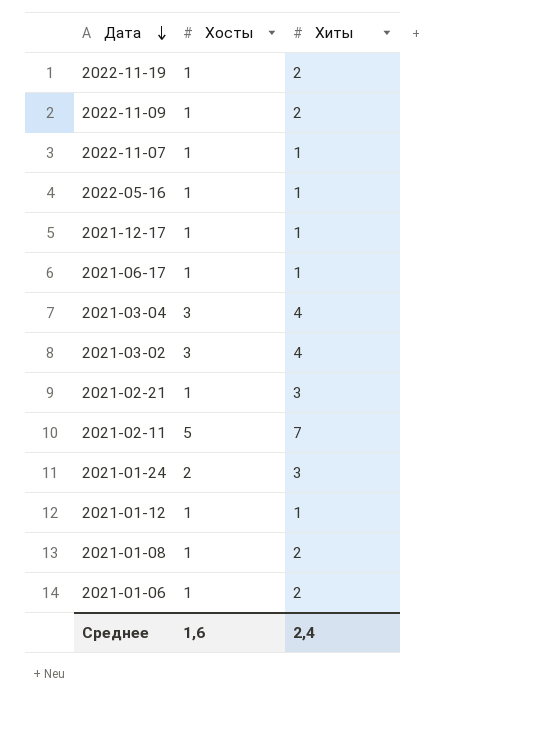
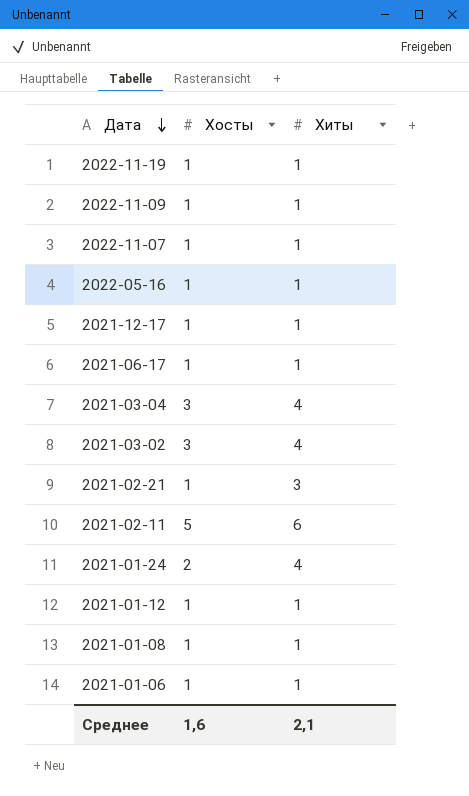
2022-11-19 | Хиты: 2 -> 1
2022-11-09 | Хиты: 2 -> 1
2021-02-11 | Хиты: 7 -> 6
2021-01-24 | Хиты: 3 -> 4
2021-01-08 | Хиты: 2 -> 1
2021-01-06 | Хиты: 2 -> 1
Среднее | Хиты: 2,4 -> 2,1

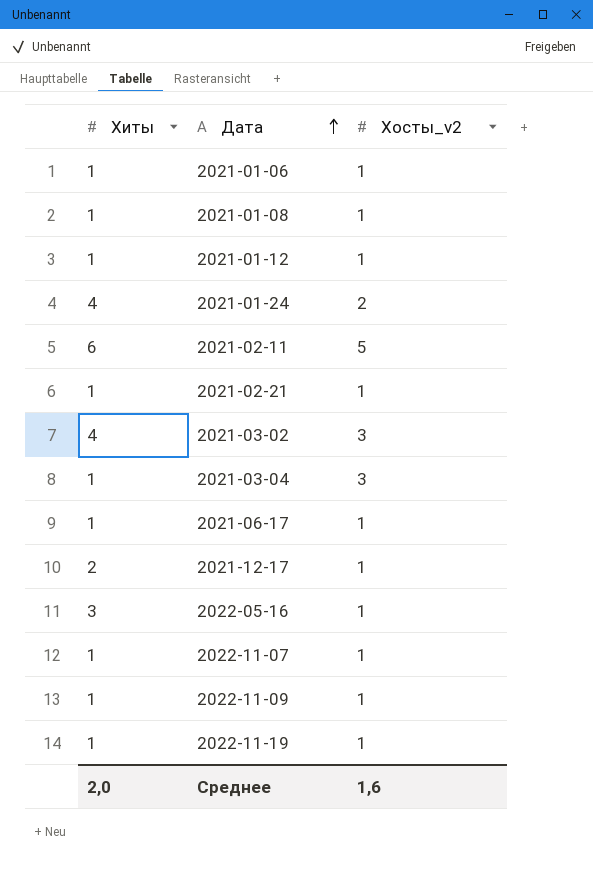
row order: Дата descending -> Дата ascending
column Хиты | position: 3 -> 1
column name: Хосты -> Хосты_v2
2021-02-21 | Хиты: 3 -> 1
2021-03-04 | Хиты: 4 -> 1
2021-12-17 | Хиты: 1 -> 2
2022-05-16 | Хиты: 1 -> 3
Среднее | Хиты: 2,1 -> 2,0

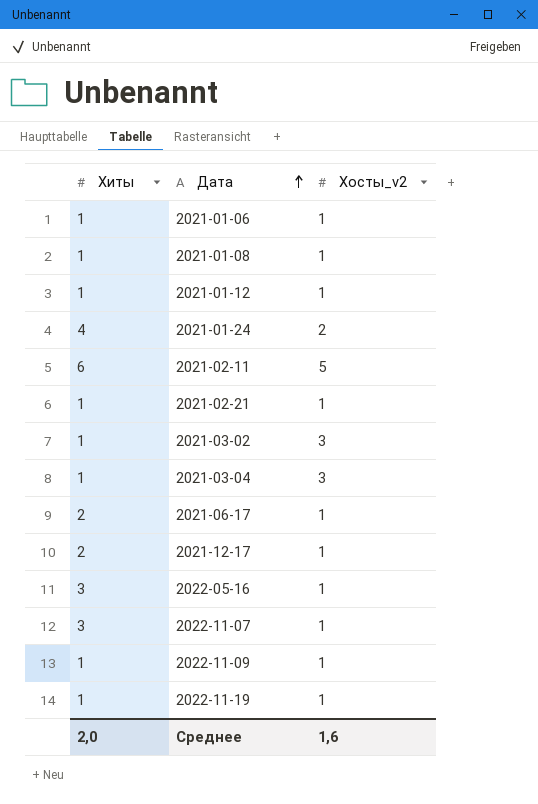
2021-03-02 | Хиты: 4 -> 1
2021-06-17 | Хиты: 1 -> 2
2022-11-07 | Хиты: 1 -> 3

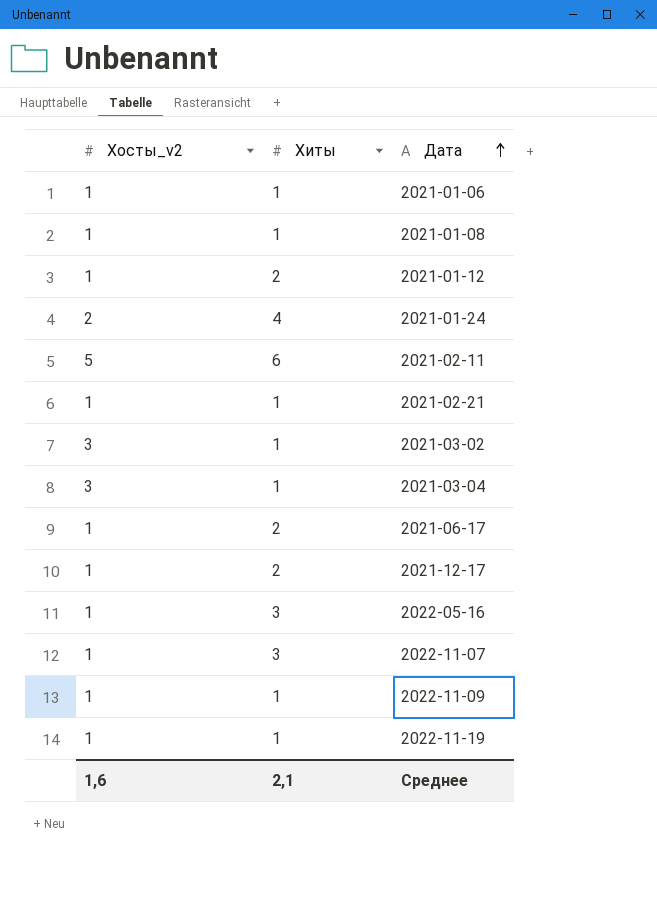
column Хосты_v2 | position: 3 -> 1
2021-01-12 | Хиты: 1 -> 2
Среднее | Хиты: 2,0 -> 2,1

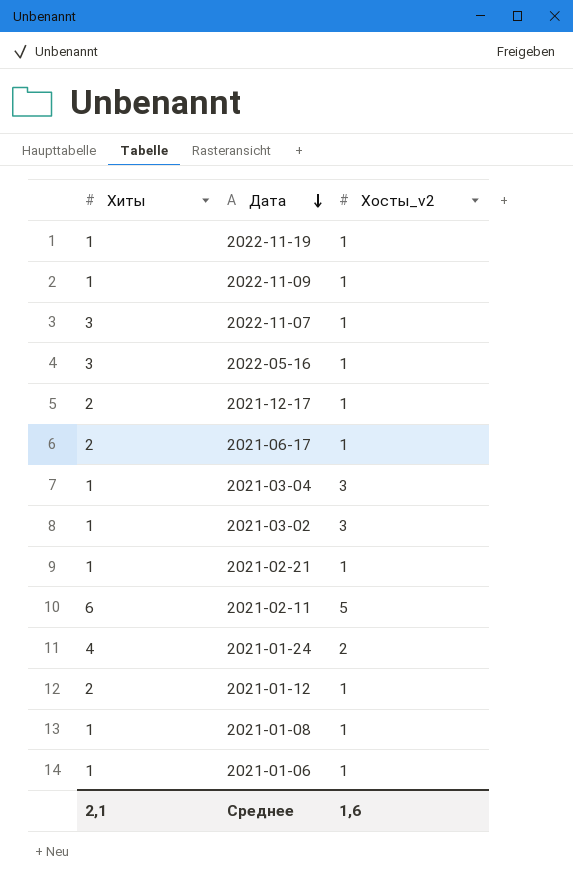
row order: Дата ascending -> Дата descending
column Хосты_v2 | position: 1 -> 3

